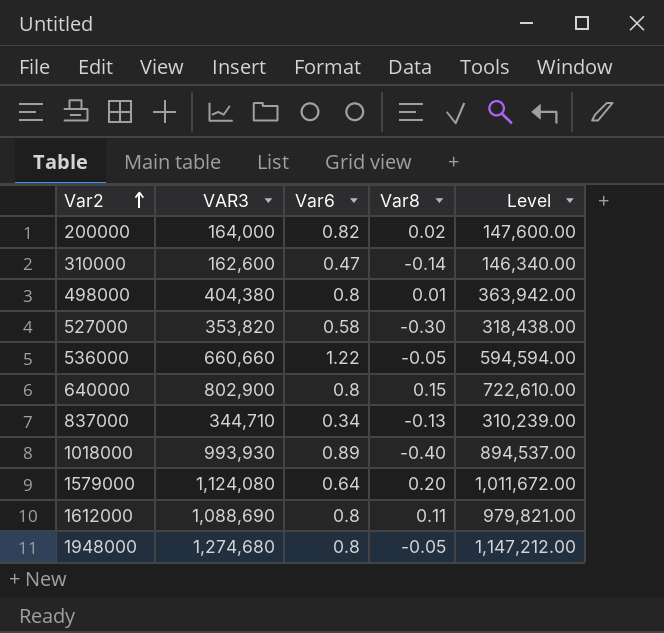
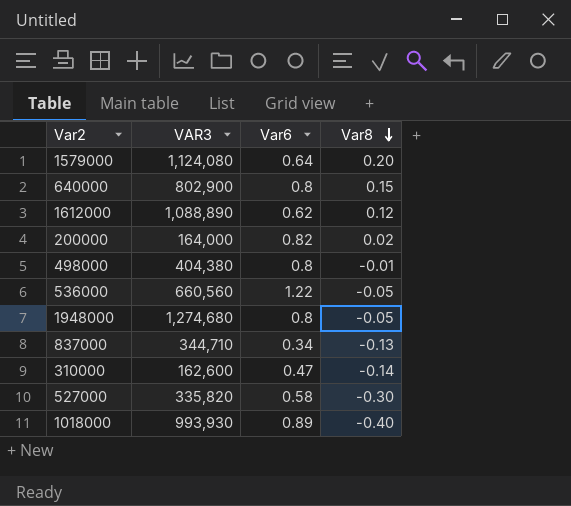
row order: Var2 ascending -> Var8 descending
column Level | formula: [VAR3] * 0.9 -> none
1612000 | VAR3: 1,088,690 -> 1,088,890
1612000 | Var6: 0.8 -> 0.62
1612000 | Var8: 0.11 -> 0.12
498000 | Var8: 0.01 -> -0.01
536000 | VAR3: 660,660 -> 660,560
527000 | VAR3: 353,820 -> 335,820

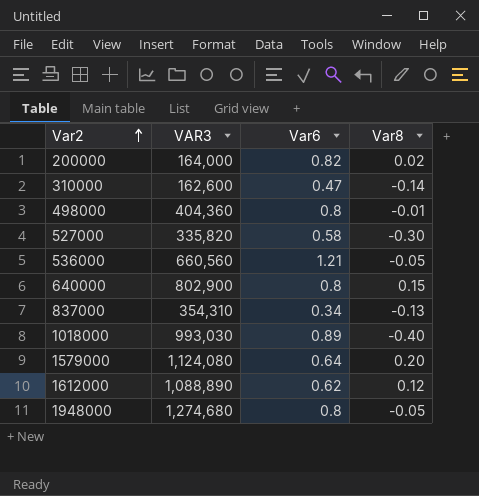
row order: Var8 descending -> Var2 ascending
498000 | VAR3: 404,380 -> 404,360
536000 | Var6: 1.22 -> 1.21
837000 | VAR3: 344,710 -> 354,310
1018000 | VAR3: 993,930 -> 993,030

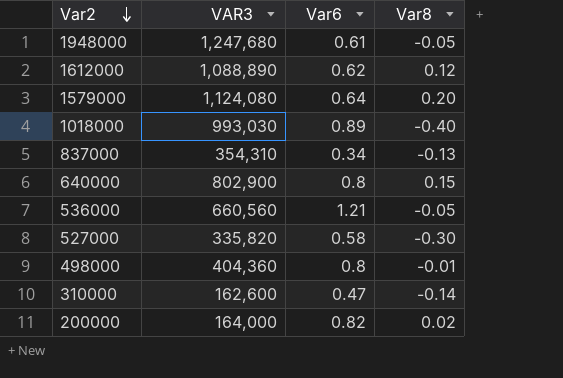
row order: Var2 ascending -> Var2 descending
1948000 | VAR3: 1,274,680 -> 1,247,680
1948000 | Var6: 0.8 -> 0.61

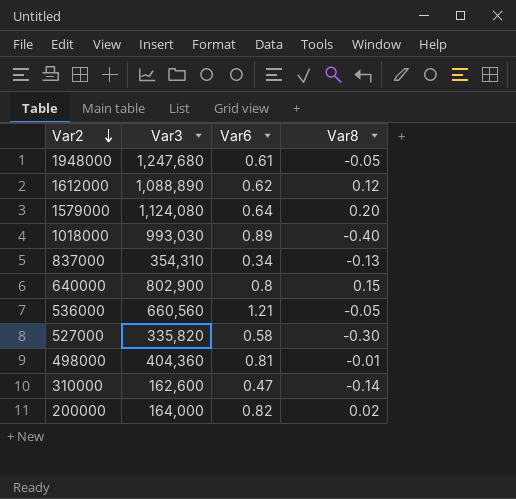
column name: VAR3 -> Var3
498000 | Var6: 0.8 -> 0.81

